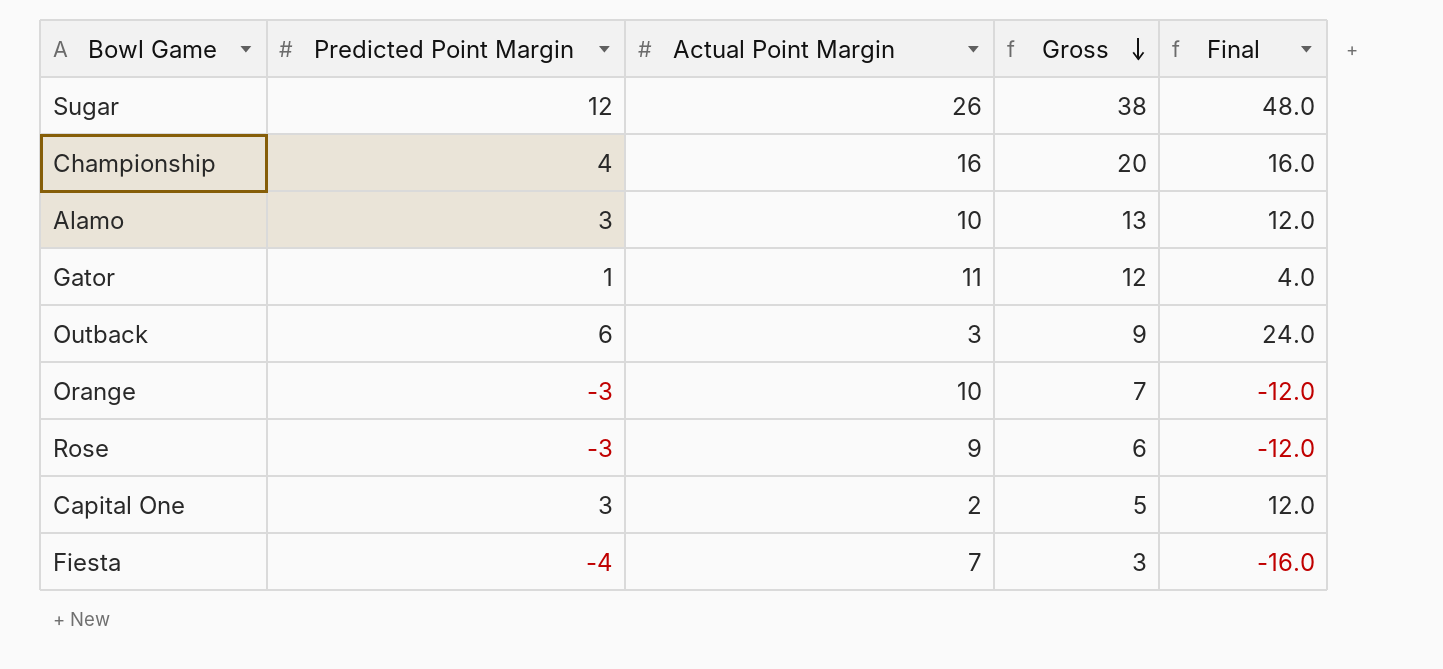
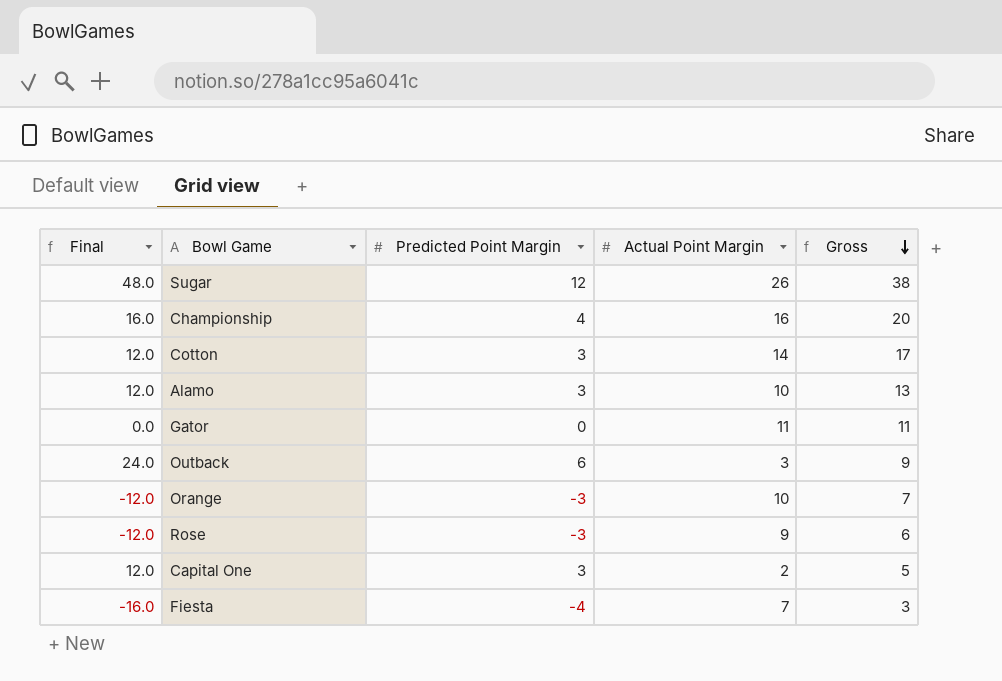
column Final | position: 5 -> 1
row Cotton: none -> 12.0 | 3 | 14 | 17
Gator | Final: 4.0 -> 0.0
Gator | Predicted Point Margin: 1 -> 0
Gator | Gross: 12 -> 11

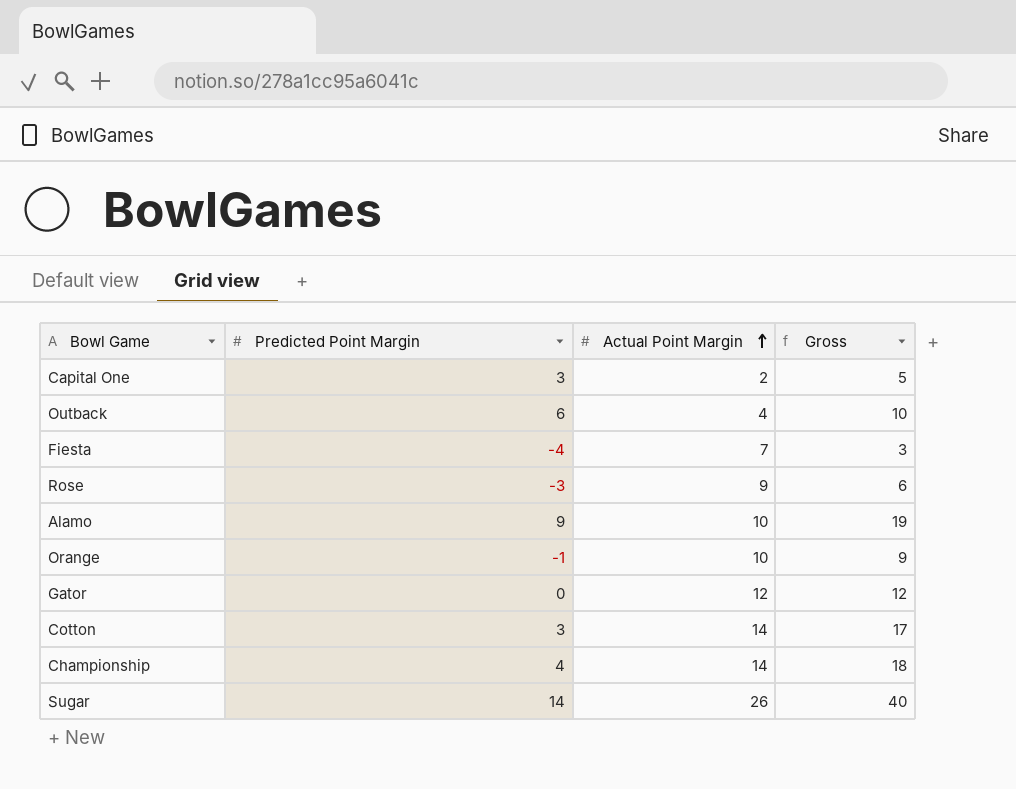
row order: Gross descending -> Actual Point Margin ascending
column Final | formula: [Predicted Point Margin] * 4 -> none
Outback | Actual Point Margin: 3 -> 4
Outback | Gross: 9 -> 10
Alamo | Predicted Point Margin: 3 -> 9
Alamo | Gross: 13 -> 19
Orange | Predicted Point Margin: -3 -> -1
Orange | Gross: 7 -> 9
Gator | Actual Point Margin: 11 -> 12
Gator | Gross: 11 -> 12
Championship | Actual Point Margin: 16 -> 14
Championship | Gross: 20 -> 18
Sugar | Predicted Point Margin: 12 -> 14
Sugar | Gross: 38 -> 40

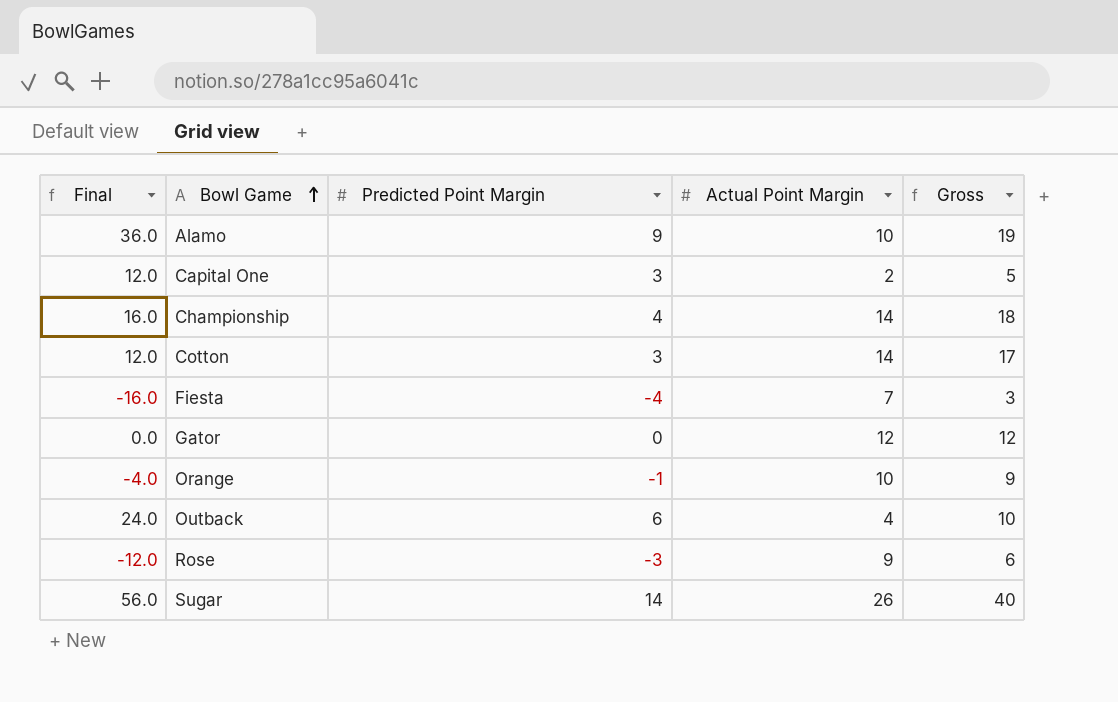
row order: Actual Point Margin ascending -> Bowl Game ascending
column Final | formula: none -> [Predicted Point Margin] * 4

